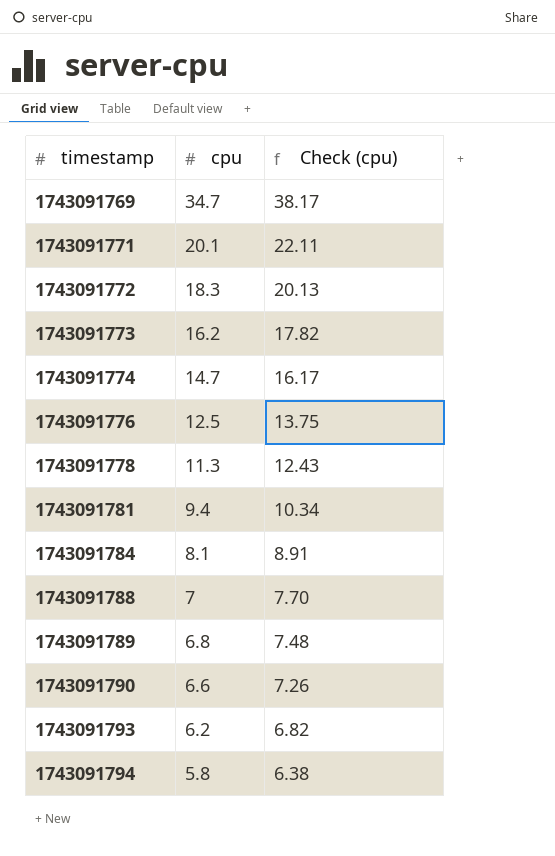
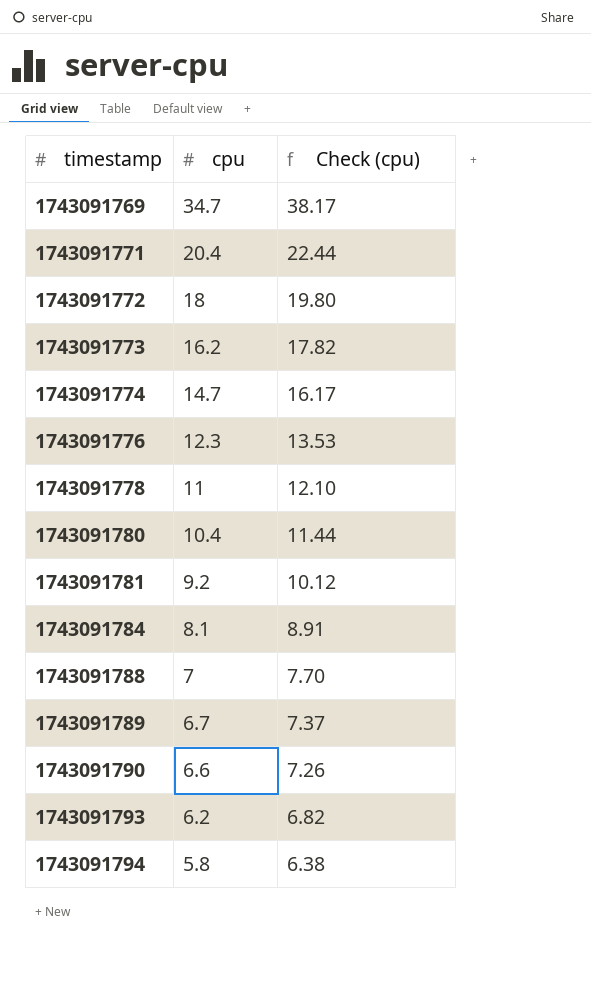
1743091771 | cpu: 20.1 -> 20.4
1743091771 | Check (cpu): 22.11 -> 22.44
1743091772 | cpu: 18.3 -> 18
1743091772 | Check (cpu): 20.13 -> 19.80
1743091776 | cpu: 12.5 -> 12.3
1743091776 | Check (cpu): 13.75 -> 13.53
1743091778 | cpu: 11.3 -> 11
1743091778 | Check (cpu): 12.43 -> 12.10
row 1743091780: none -> 10.4 | 11.44
1743091781 | cpu: 9.4 -> 9.2
1743091781 | Check (cpu): 10.34 -> 10.12
1743091789 | cpu: 6.8 -> 6.7
1743091789 | Check (cpu): 7.48 -> 7.37

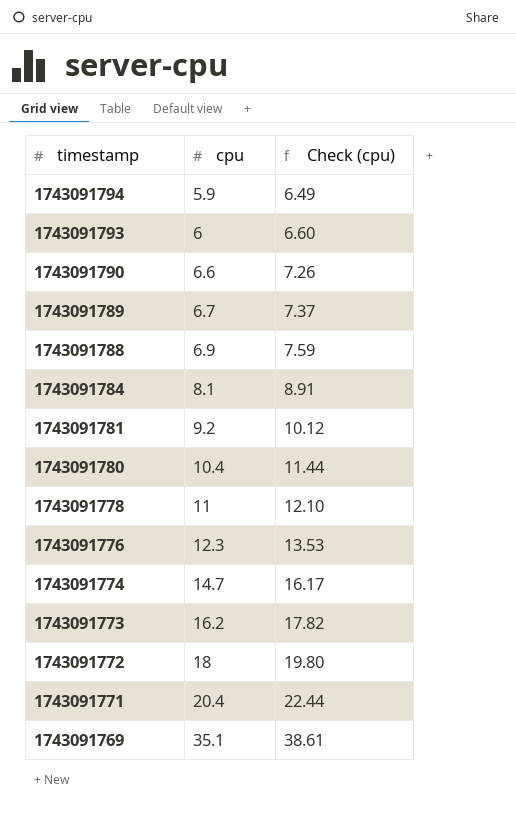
row order: timestamp ascending -> timestamp descending
1743091794 | cpu: 5.8 -> 5.9
1743091794 | Check (cpu): 6.38 -> 6.49
1743091793 | cpu: 6.2 -> 6
1743091793 | Check (cpu): 6.82 -> 6.60
1743091788 | cpu: 7 -> 6.9
1743091788 | Check (cpu): 7.70 -> 7.59
1743091769 | cpu: 34.7 -> 35.1
1743091769 | Check (cpu): 38.17 -> 38.61

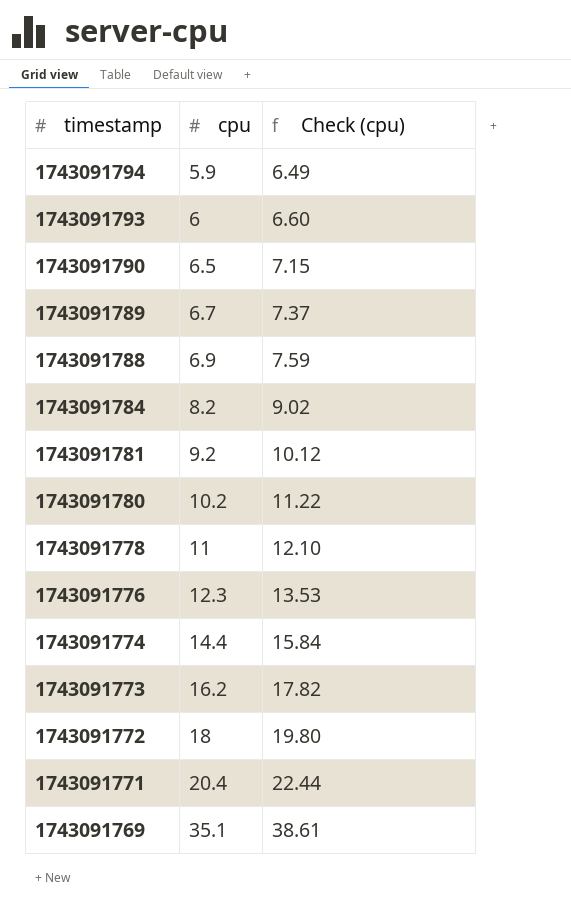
1743091790 | cpu: 6.6 -> 6.5
1743091790 | Check (cpu): 7.26 -> 7.15
1743091784 | cpu: 8.1 -> 8.2
1743091784 | Check (cpu): 8.91 -> 9.02
1743091780 | cpu: 10.4 -> 10.2
1743091780 | Check (cpu): 11.44 -> 11.22
1743091774 | cpu: 14.7 -> 14.4
1743091774 | Check (cpu): 16.17 -> 15.84

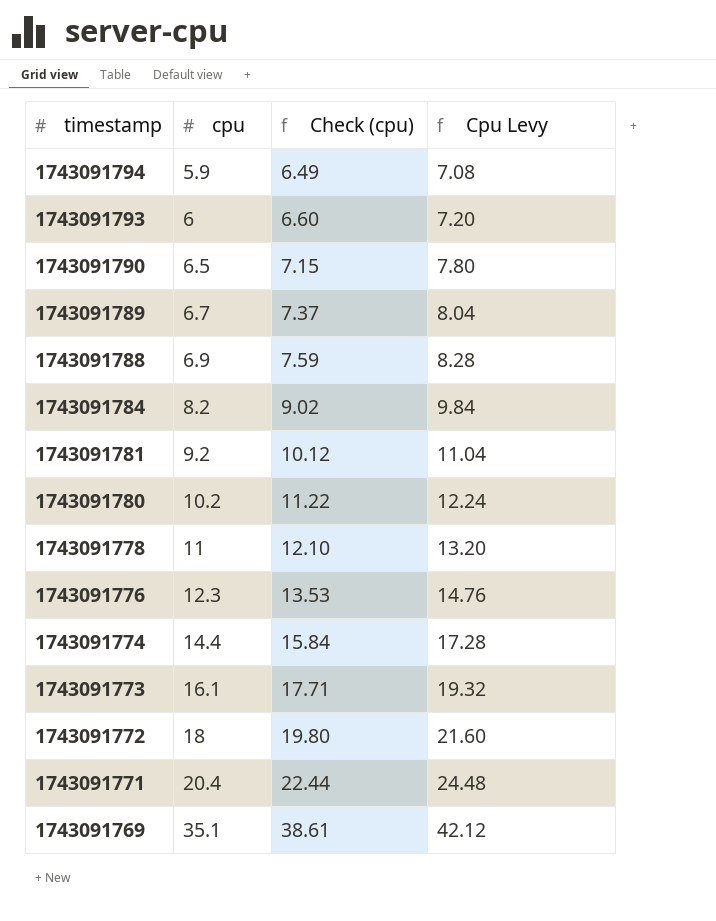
column Cpu Levy | formula: none -> [cpu] * 1.2
1743091773 | cpu: 16.2 -> 16.1
1743091773 | Check (cpu): 17.82 -> 17.71

